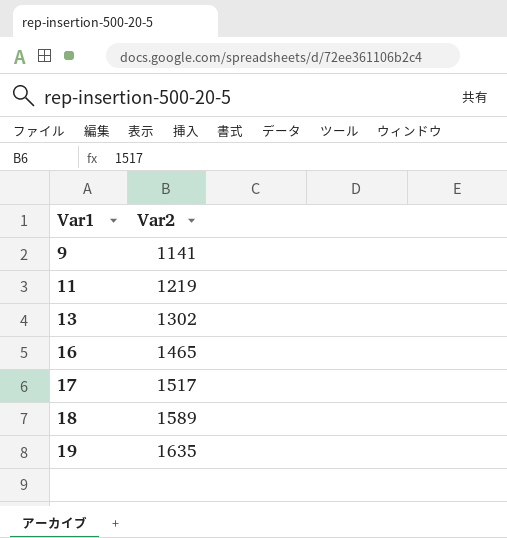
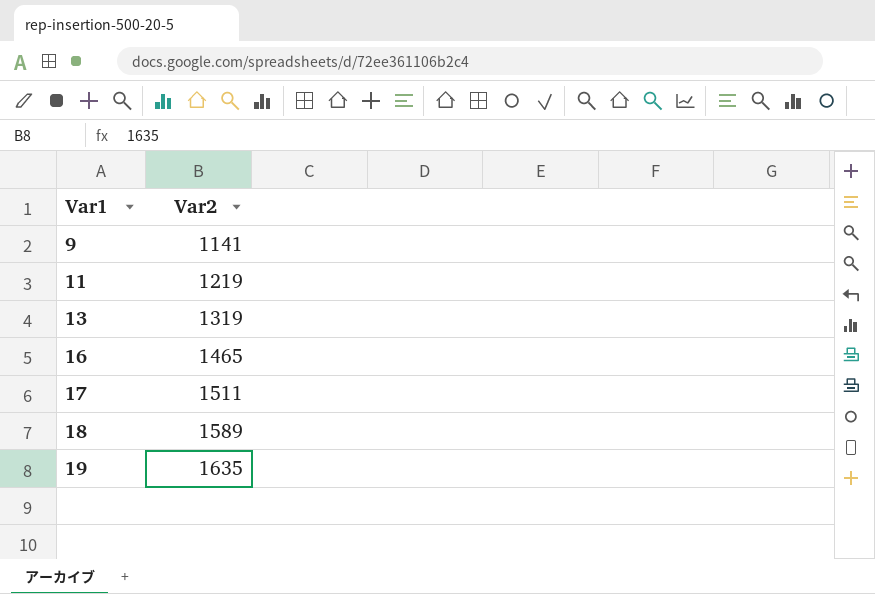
13 | Var2: 1302 -> 1319
17 | Var2: 1517 -> 1511

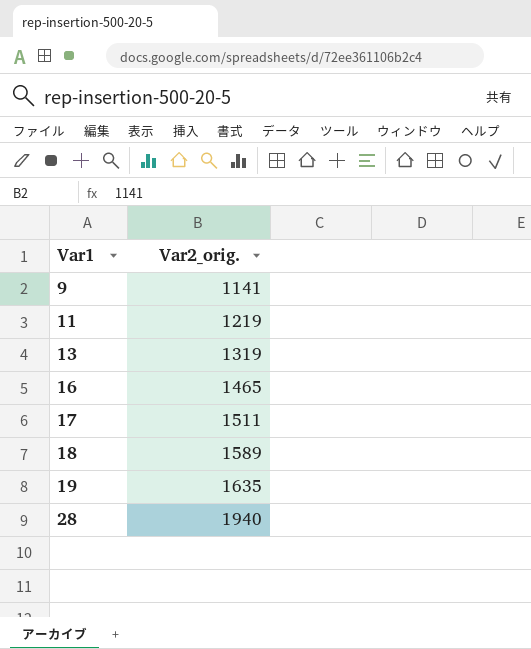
column name: Var2 -> Var2_orig.
row 28: none -> 1940

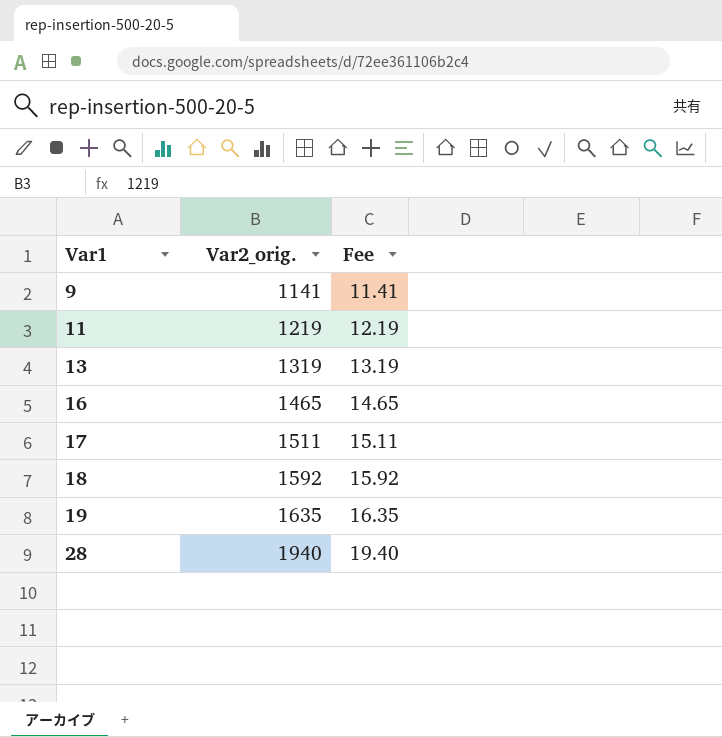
column Fee | formula: none -> [Var2_orig.] * 0.01
18 | Var2_orig.: 1589 -> 1592

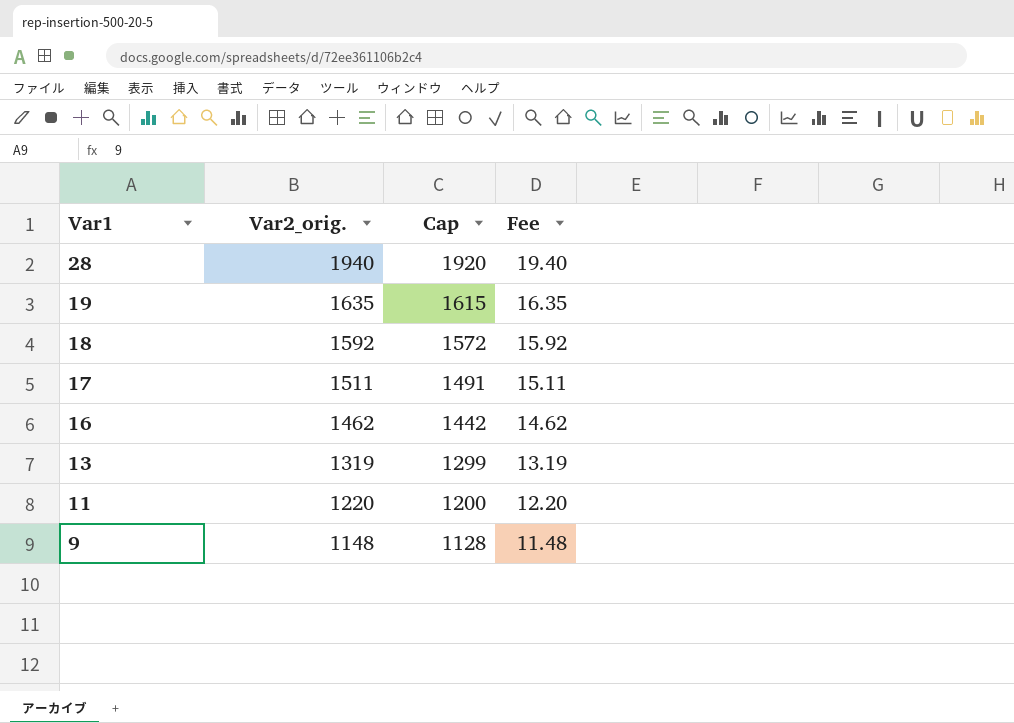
row order: Var1 ascending -> Var1 descending
column Cap | formula: none -> [Var2_orig.] - 20
16 | Var2_orig.: 1465 -> 1462
16 | Fee: 14.65 -> 14.62
11 | Var2_orig.: 1219 -> 1220
11 | Fee: 12.19 -> 12.20
9 | Var2_orig.: 1141 -> 1148
9 | Fee: 11.41 -> 11.48

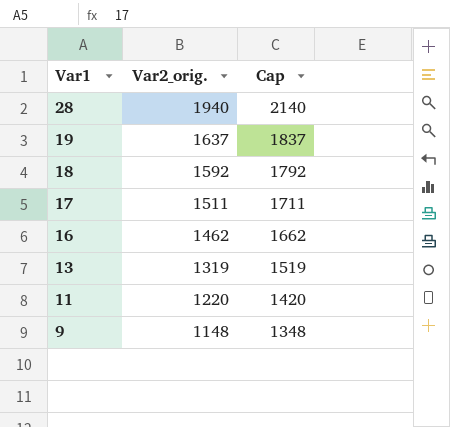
column Fee | formula: [Var2_orig.] * 0.01 -> none
column Cap | formula: [Var2_orig.] - 20 -> [Var2_orig.] + 200
19 | Var2_orig.: 1635 -> 1637

